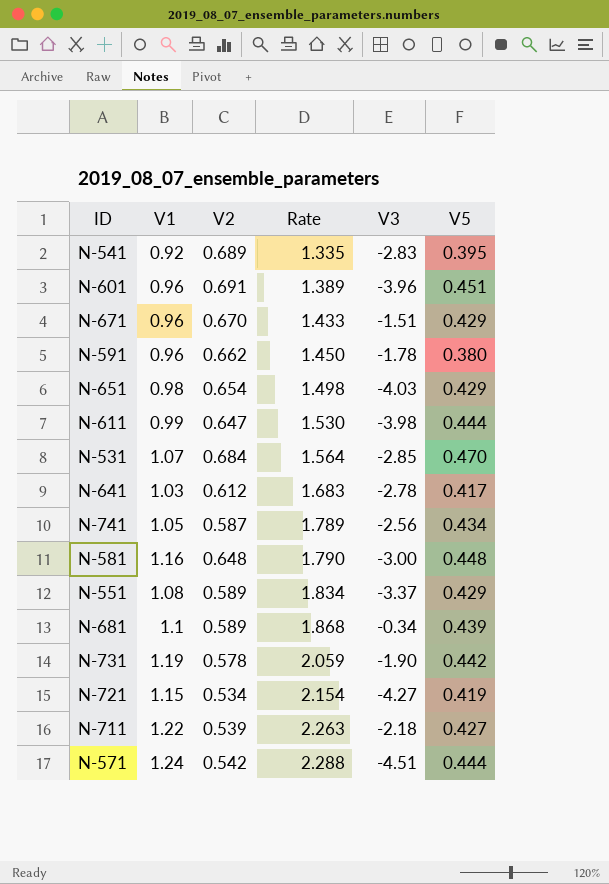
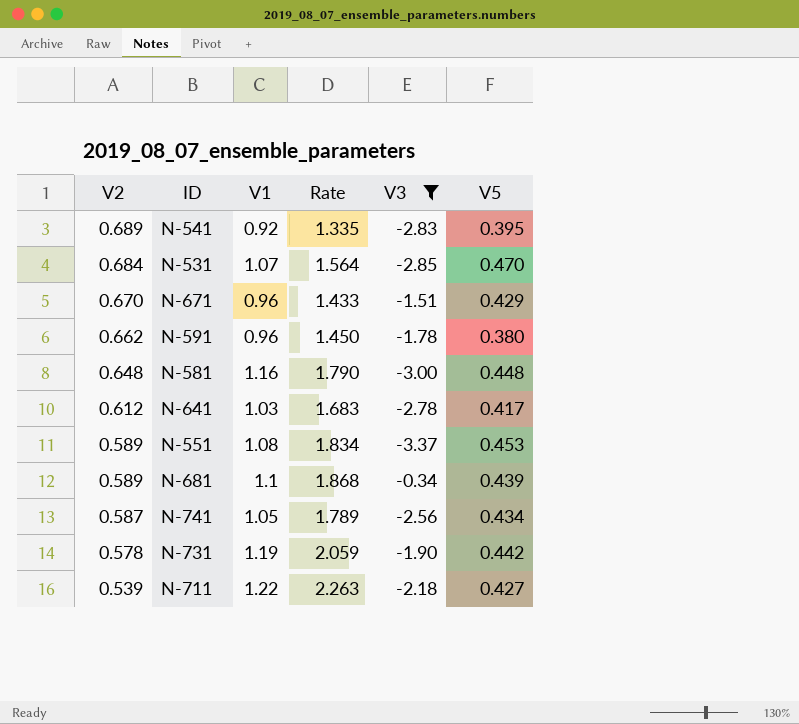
filter: none -> V3 >= -3.37
row order: Rate ascending -> V2 descending
column V2 | position: 3 -> 1
N-551 | V5: 0.429 -> 0.453

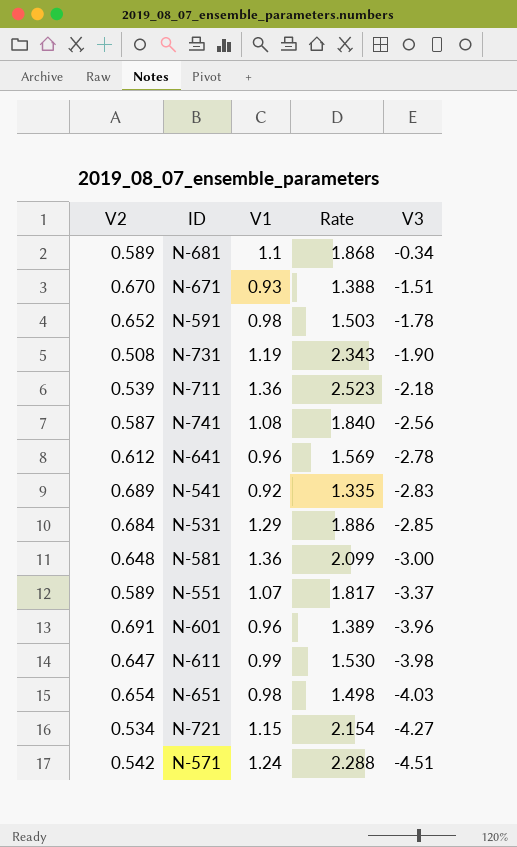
filter: V3 >= -3.37 -> none
row order: V2 descending -> V3 descending
column V5 | position: 6 -> none
N-671 | V1: 0.96 -> 0.93
N-671 | Rate: 1.433 -> 1.388
N-591 | V2: 0.662 -> 0.652
N-591 | V1: 0.96 -> 0.98
N-591 | Rate: 1.450 -> 1.503
N-731 | V2: 0.578 -> 0.508
N-731 | Rate: 2.059 -> 2.343
N-711 | V1: 1.22 -> 1.36
N-711 | Rate: 2.263 -> 2.523
N-741 | V1: 1.05 -> 1.08
N-741 | Rate: 1.789 -> 1.840
N-641 | V1: 1.03 -> 0.96
N-641 | Rate: 1.683 -> 1.569
N-531 | V1: 1.07 -> 1.29
N-531 | Rate: 1.564 -> 1.886
N-581 | V1: 1.16 -> 1.36
N-581 | Rate: 1.790 -> 2.099
N-551 | V1: 1.08 -> 1.07
N-551 | Rate: 1.834 -> 1.817

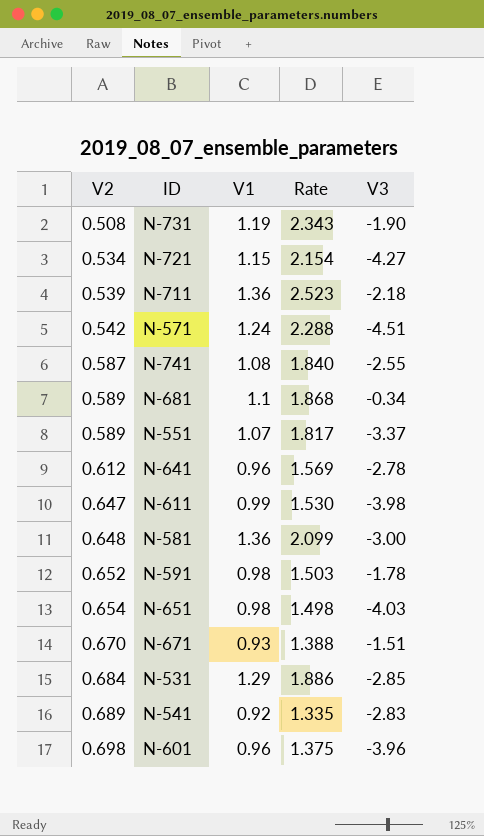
row order: V3 descending -> V2 ascending
N-741 | V3: -2.56 -> -2.55
N-601 | V2: 0.691 -> 0.698
N-601 | Rate: 1.389 -> 1.375

